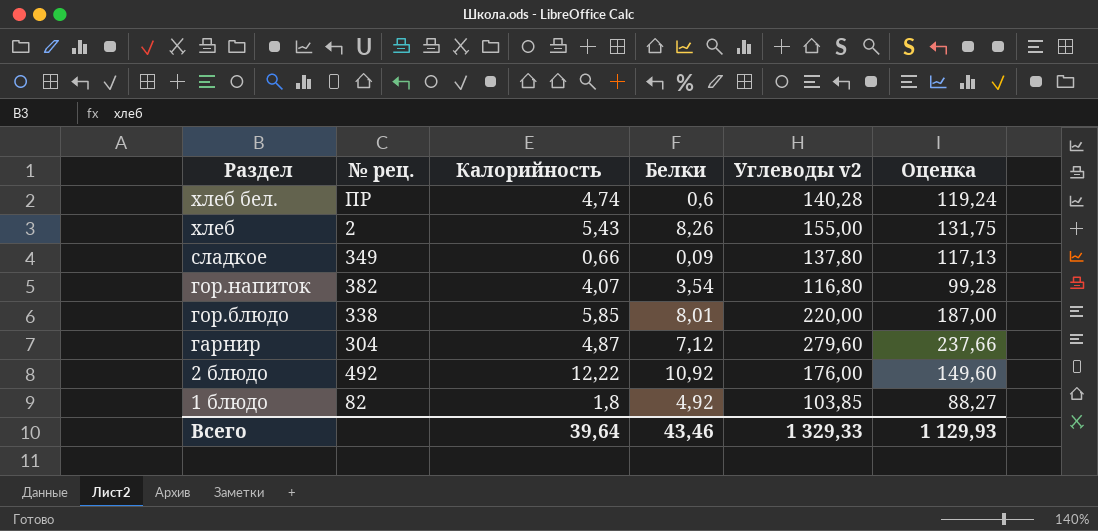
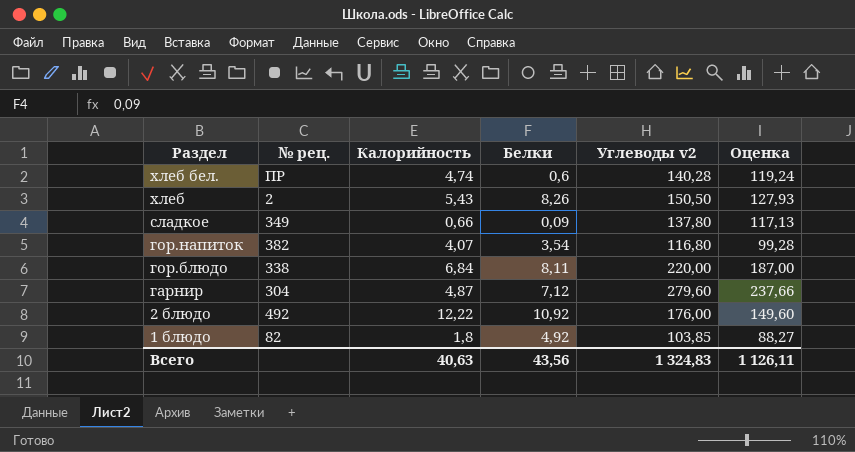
хлеб | Углеводы v2: 155,00 -> 150,50
хлеб | Оценка: 131,75 -> 127,93
гор.блюдо | Калорийность: 5,85 -> 6,84
гор.блюдо | Белки: 8,01 -> 8,11
Всего | Калорийность: 39,64 -> 40,63
Всего | Белки: 43,46 -> 43,56
Всего | Углеводы v2: 1 329,33 -> 1 324,83
Всего | Оценка: 1 129,93 -> 1 126,11

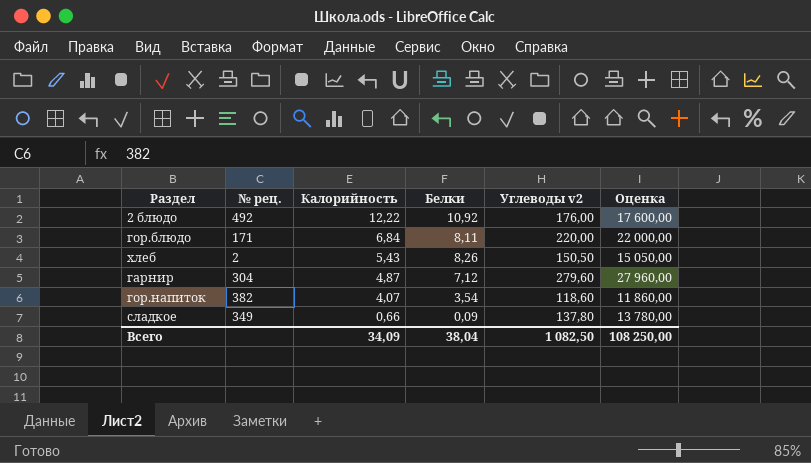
row order: Раздел descending -> Калорийность descending
column Оценка | formula: [Углеводы v2] * 0,85 -> [Углеводы v2] * 100
row хлеб бел.: ПР | 4,74 | 0,6 | 140,28 | 119,24 -> none
row 1 блюдо: 82 | 1,8 | 4,92 | 103,85 | 88,27 -> none
гор.блюдо | № рец.: 338 -> 171
гор.напиток | Углеводы v2: 116,80 -> 118,60
Всего | Калорийность: 40,63 -> 34,09
Всего | Белки: 43,56 -> 38,04
Всего | Углеводы v2: 1 324,83 -> 1 082,50
Всего | Оценка: 1 126,11 -> 108 250,00

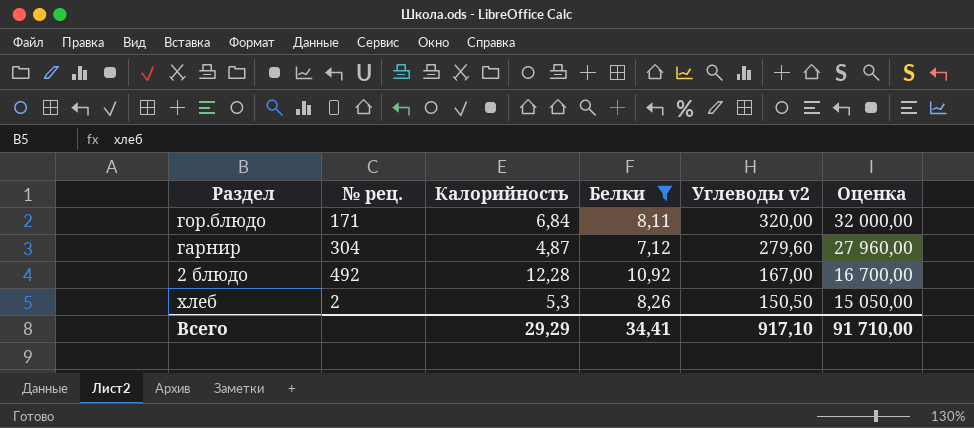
filter: none -> Белки >= 7,12
row order: Калорийность descending -> Углеводы v2 descending
гор.блюдо | Углеводы v2: 220,00 -> 320,00
гор.блюдо | Оценка: 22 000,00 -> 32 000,00
2 блюдо | Калорийность: 12,22 -> 12,28
2 блюдо | Углеводы v2: 176,00 -> 167,00
2 блюдо | Оценка: 17 600,00 -> 16 700,00
хлеб | Калорийность: 5,43 -> 5,3
Всего | Калорийность: 34,09 -> 29,29
Всего | Белки: 38,04 -> 34,41
Всего | Углеводы v2: 1 082,50 -> 917,10
Всего | Оценка: 108 250,00 -> 91 710,00

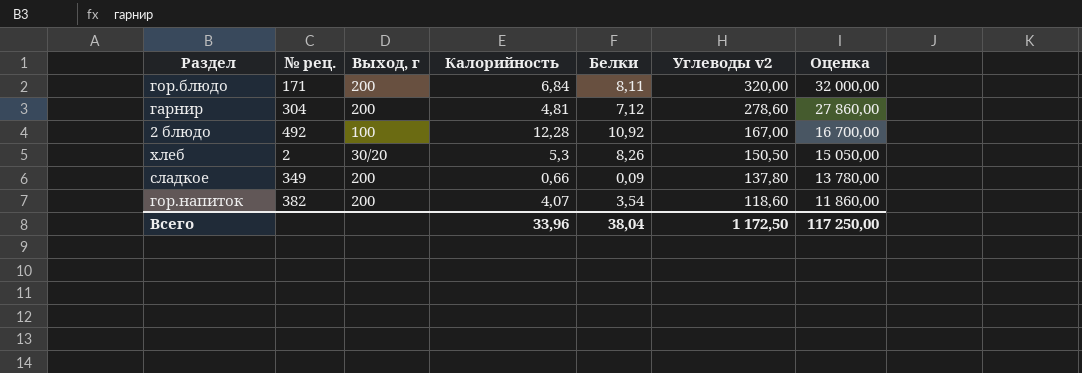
filter: Белки >= 7,12 -> none
column Выход, г | position: none -> 3
гарнир | Калорийность: 4,87 -> 4,81
гарнир | Углеводы v2: 279,60 -> 278,60
гарнир | Оценка: 27 960,00 -> 27 860,00
Всего | Калорийность: 29,29 -> 33,96
Всего | Белки: 34,41 -> 38,04
Всего | Углеводы v2: 917,10 -> 1 172,50
Всего | Оценка: 91 710,00 -> 117 250,00

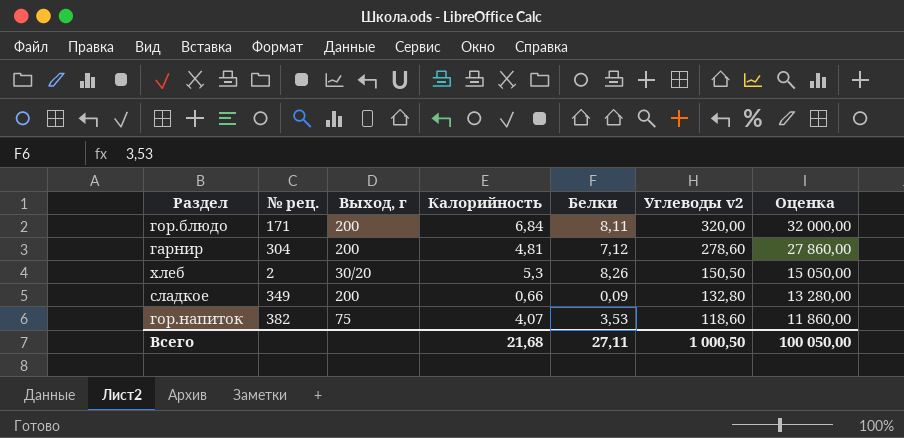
row 2 блюдо: 492 | 100 | 12,28 | 10,92 | 167,00 | 16 700,00 -> none
сладкое | Углеводы v2: 137,80 -> 132,80
сладкое | Оценка: 13 780,00 -> 13 280,00
гор.напиток | Выход, г: 200 -> 75
гор.напиток | Белки: 3,54 -> 3,53
Всего | Калорийность: 33,96 -> 21,68
Всего | Белки: 38,04 -> 27,11
Всего | Углеводы v2: 1 172,50 -> 1 000,50
Всего | Оценка: 117 250,00 -> 100 050,00

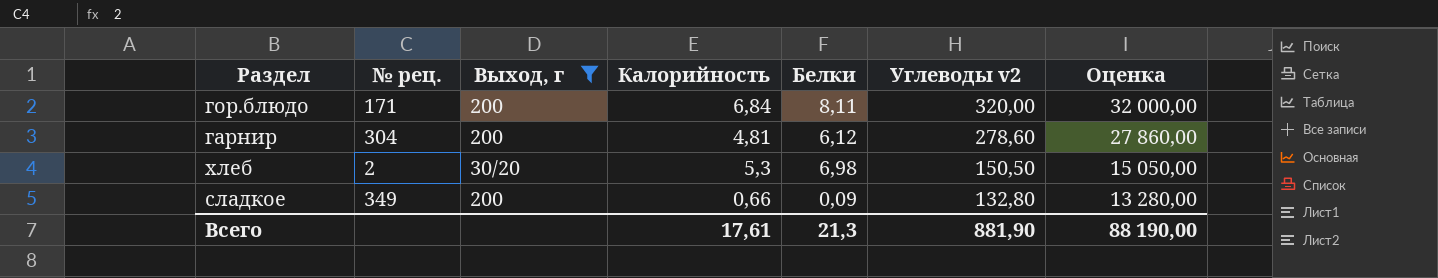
filter: none -> Выход, г != 75
гарнир | Белки: 7,12 -> 6,12
хлеб | Белки: 8,26 -> 6,98
Всего | Калорийность: 21,68 -> 17,61
Всего | Белки: 27,11 -> 21,3
Всего | Углеводы v2: 1 000,50 -> 881,90
Всего | Оценка: 100 050,00 -> 88 190,00

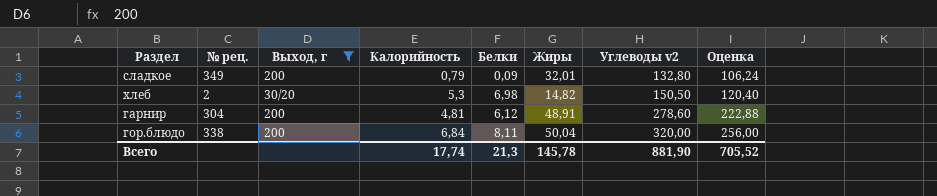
row order: Углеводы v2 descending -> Углеводы v2 ascending
column Жиры | position: none -> 6
column Оценка | formula: [Углеводы v2] * 100 -> [Углеводы v2] * 0,8
сладкое | Калорийность: 0,66 -> 0,79
гор.блюдо | № рец.: 171 -> 338
Всего | Калорийность: 17,61 -> 17,74
Всего | Оценка: 88 190,00 -> 705,52

